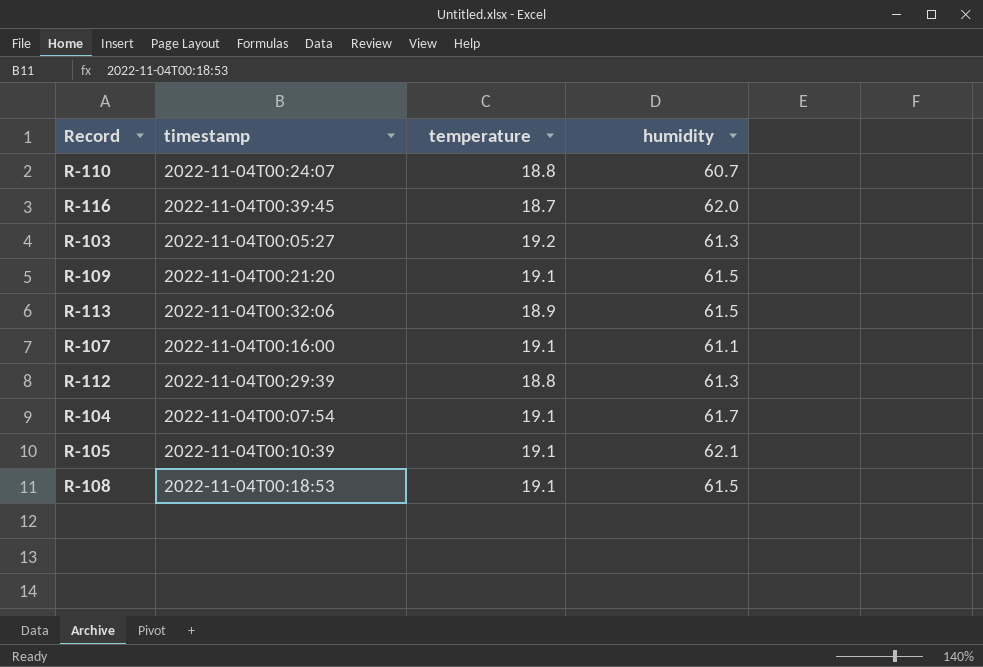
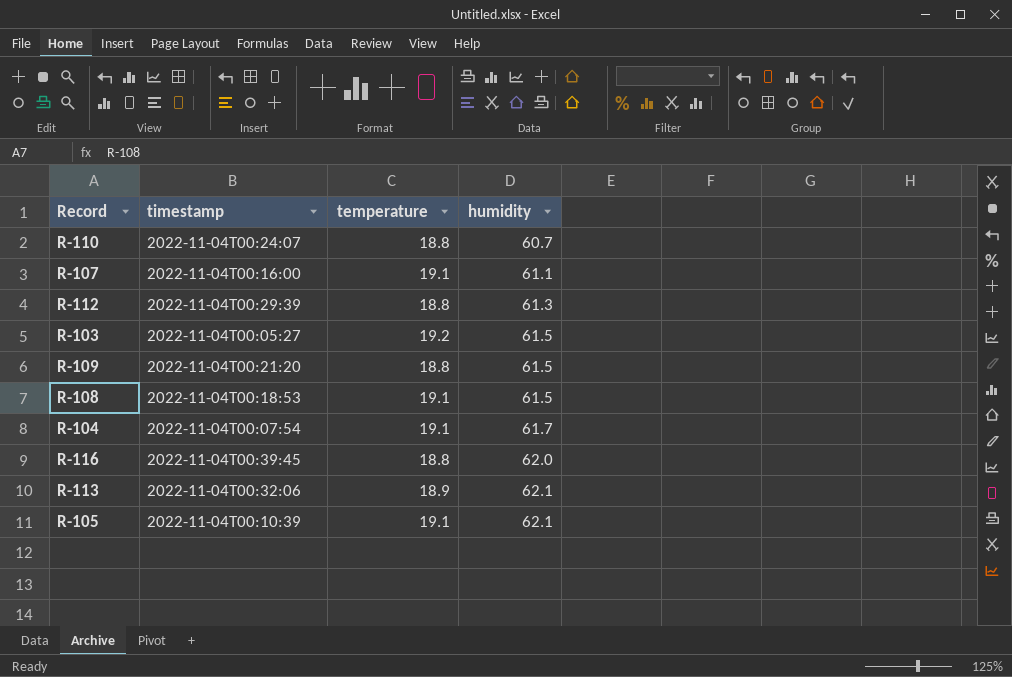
row order: none -> humidity ascending
R-103 | humidity: 61.3 -> 61.5
R-109 | temperature: 19.1 -> 18.8
R-116 | temperature: 18.7 -> 18.8
R-113 | humidity: 61.5 -> 62.1

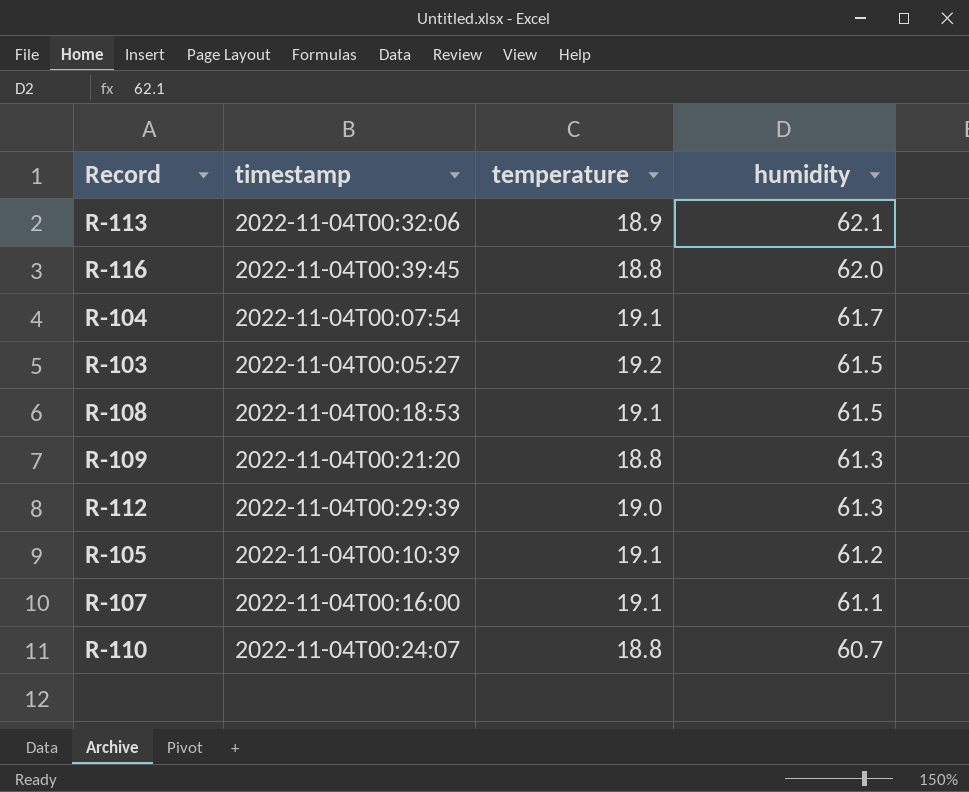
row order: humidity ascending -> humidity descending
R-109 | humidity: 61.5 -> 61.3
R-112 | temperature: 18.8 -> 19.0
R-105 | humidity: 62.1 -> 61.2

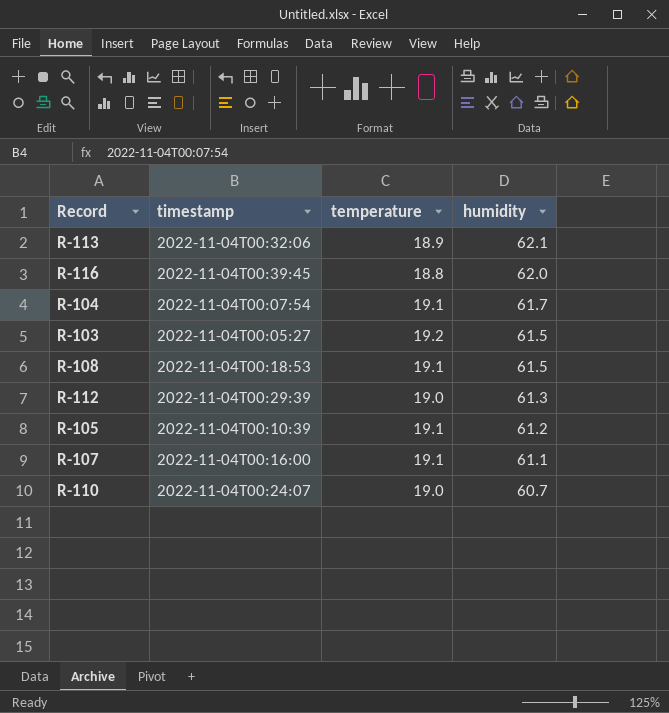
row R-109: 2022-11-04T00:21:20 | 18.8 | 61.3 -> none
R-110 | temperature: 18.8 -> 19.0

